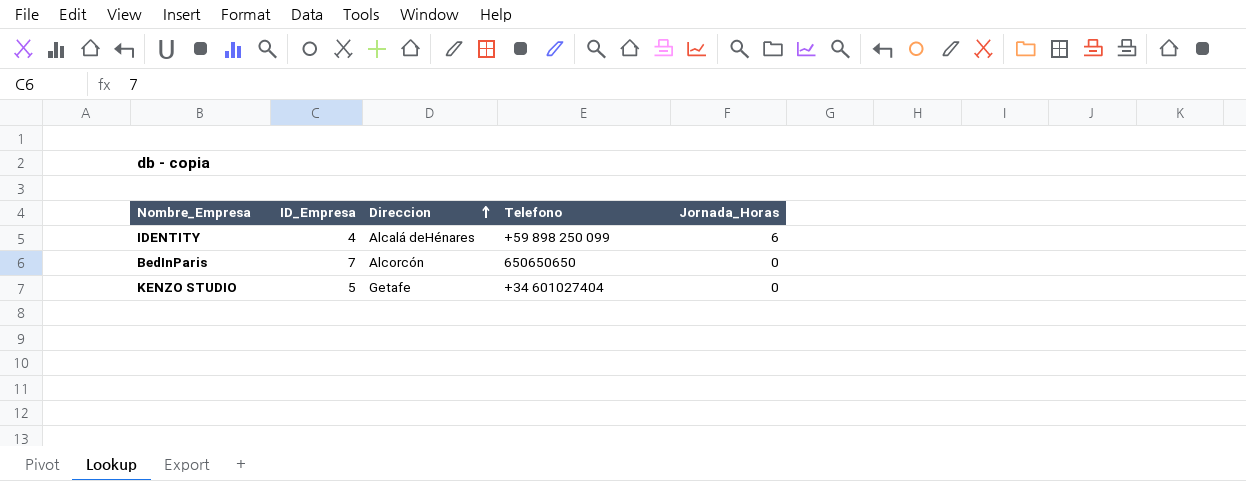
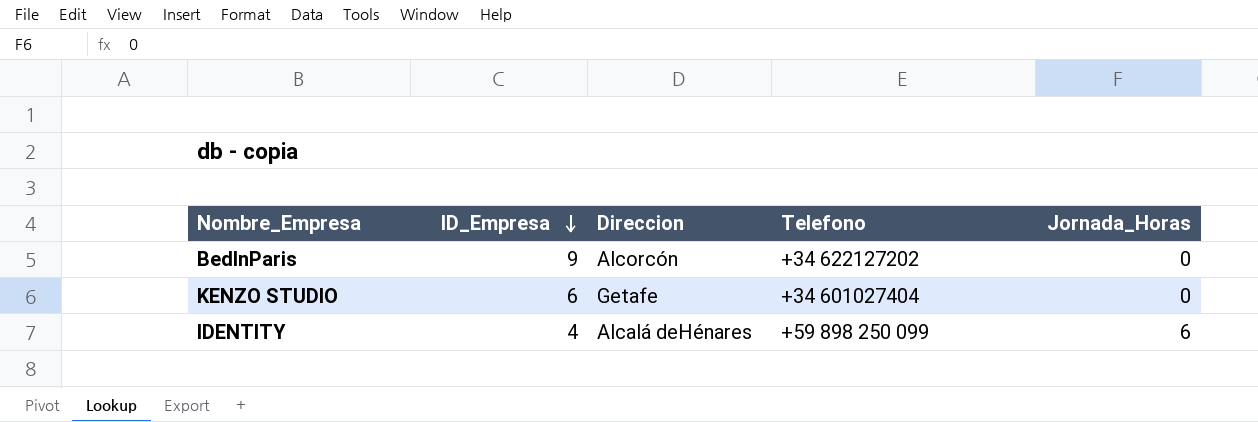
row order: Direccion ascending -> ID_Empresa descending
BedInParis | ID_Empresa: 7 -> 9
BedInParis | Telefono: 650650650 -> +34 622127202
KENZO STUDIO | ID_Empresa: 5 -> 6

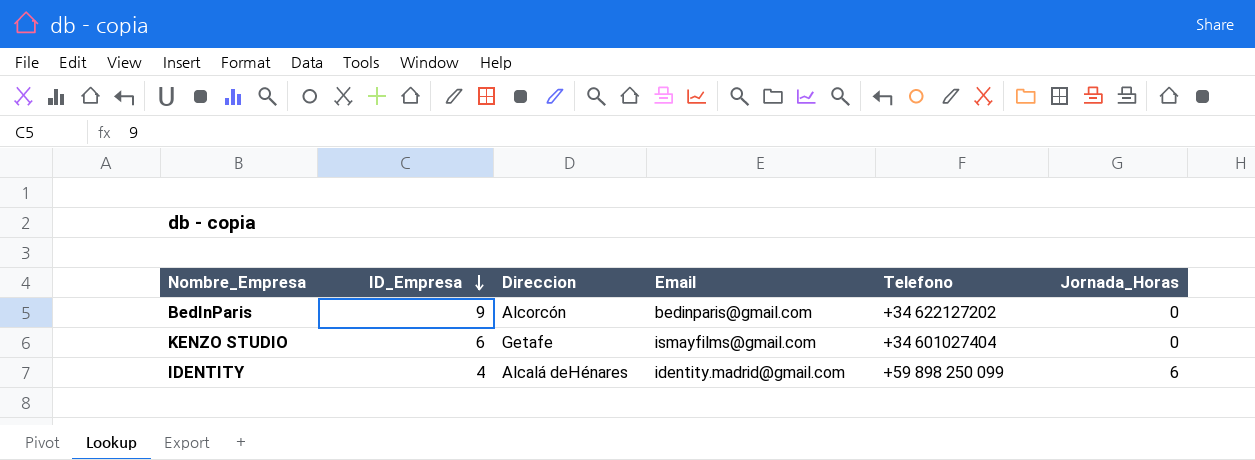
column Email | position: none -> 4

